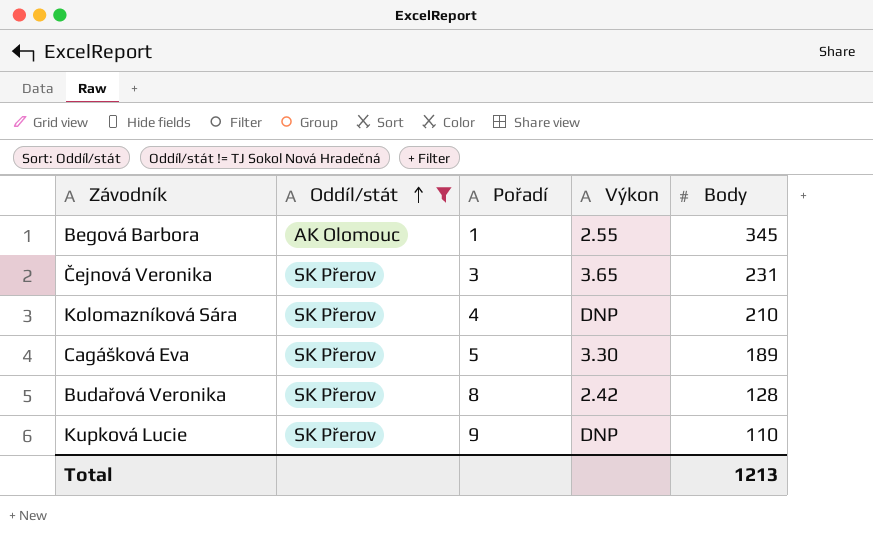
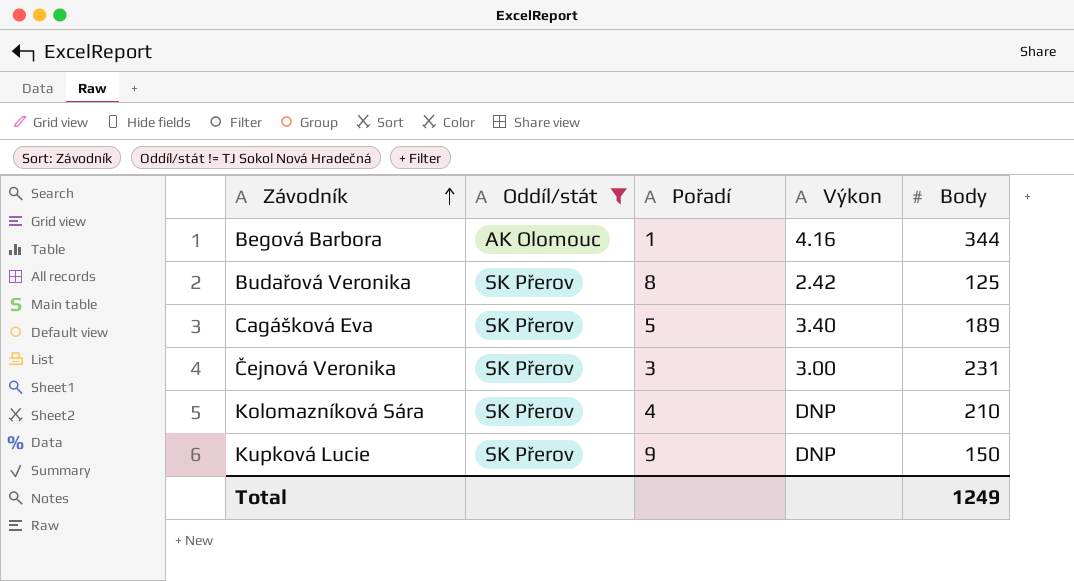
row order: Oddíl/stát ascending -> Závodník ascending
Begová Barbora | Výkon: 2.55 -> 4.16
Begová Barbora | Body: 345 -> 344
Budařová Veronika | Body: 128 -> 125
Cagášková Eva | Výkon: 3.30 -> 3.40
Čejnová Veronika | Výkon: 3.65 -> 3.00
Kupková Lucie | Body: 110 -> 150
Total | Body: 1213 -> 1249

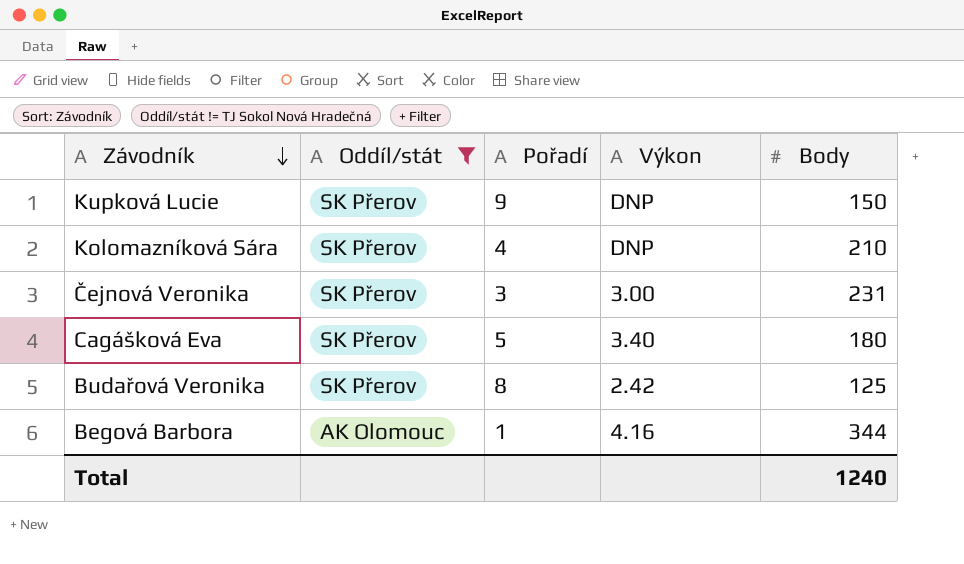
row order: Závodník ascending -> Závodník descending
Cagášková Eva | Body: 189 -> 180
Total | Body: 1249 -> 1240

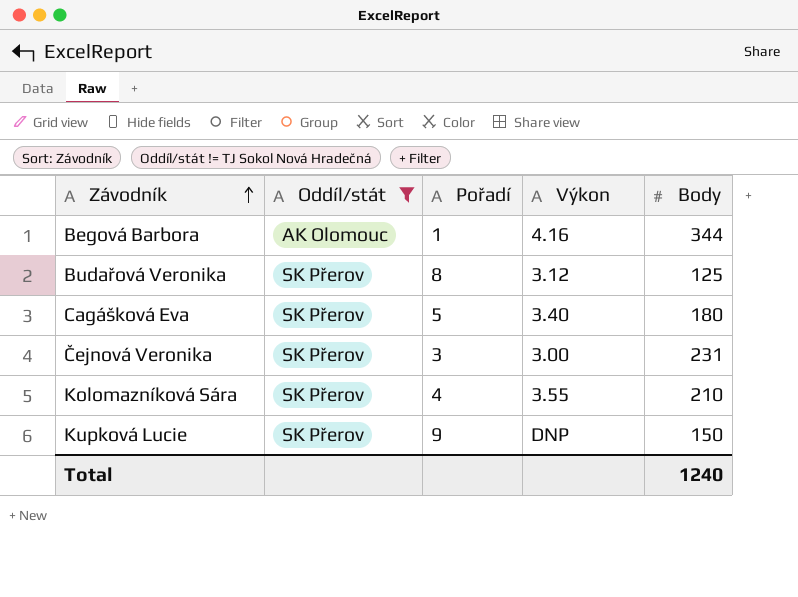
row order: Závodník descending -> Závodník ascending
Budařová Veronika | Výkon: 2.42 -> 3.12
Kolomazníková Sára | Výkon: DNP -> 3.55

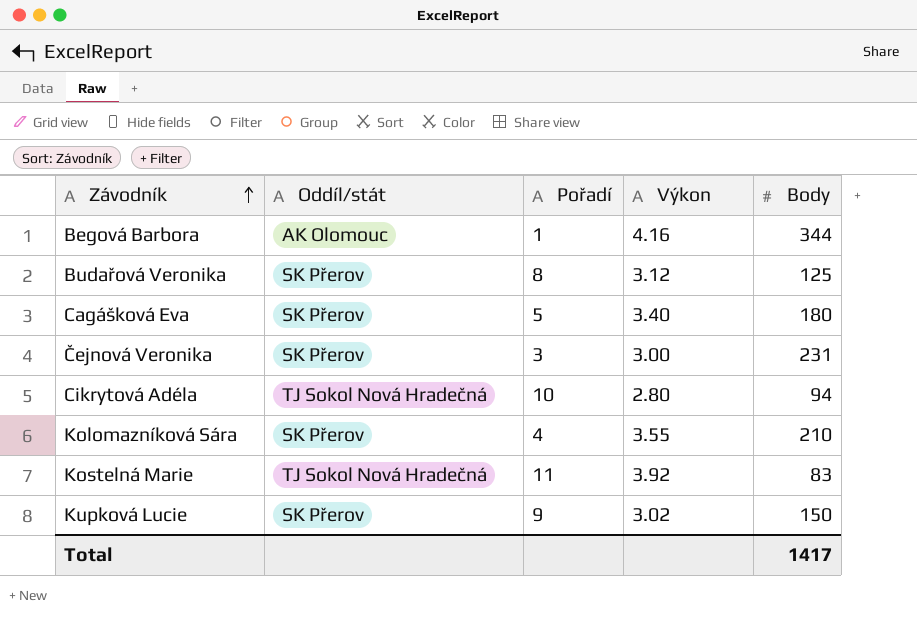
filter: Oddíl/stát != TJ Sokol Nová Hradečná -> none
Kupková Lucie | Výkon: DNP -> 3.02
Total | Body: 1240 -> 1417

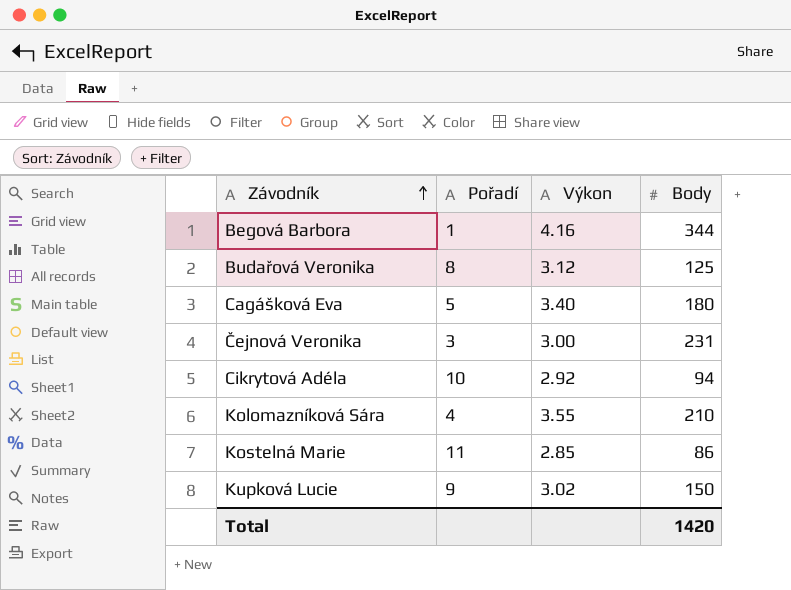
column Oddíl/stát | position: 2 -> none
Cikrytová Adéla | Výkon: 2.80 -> 2.92
Kostelná Marie | Výkon: 3.92 -> 2.85
Kostelná Marie | Body: 83 -> 86
Total | Body: 1417 -> 1420

